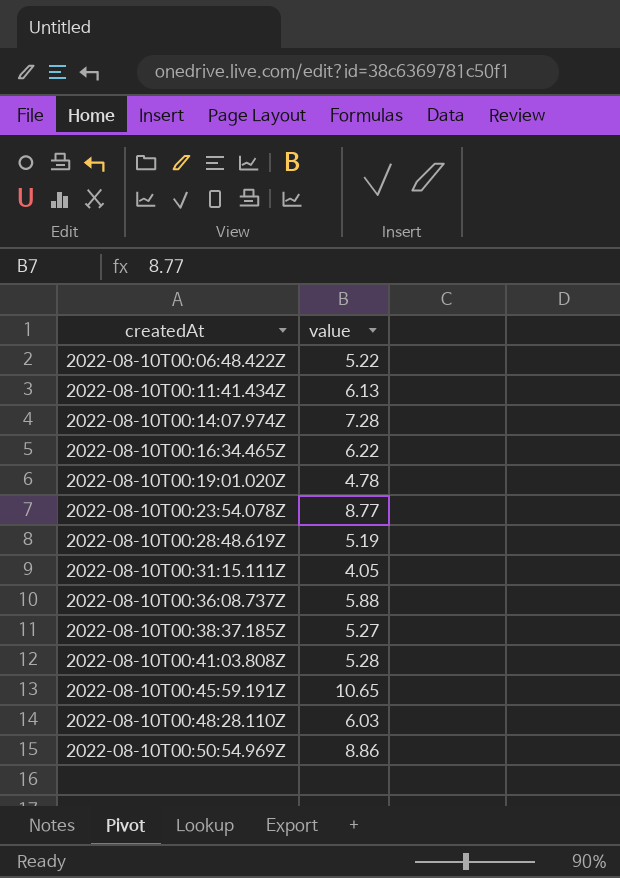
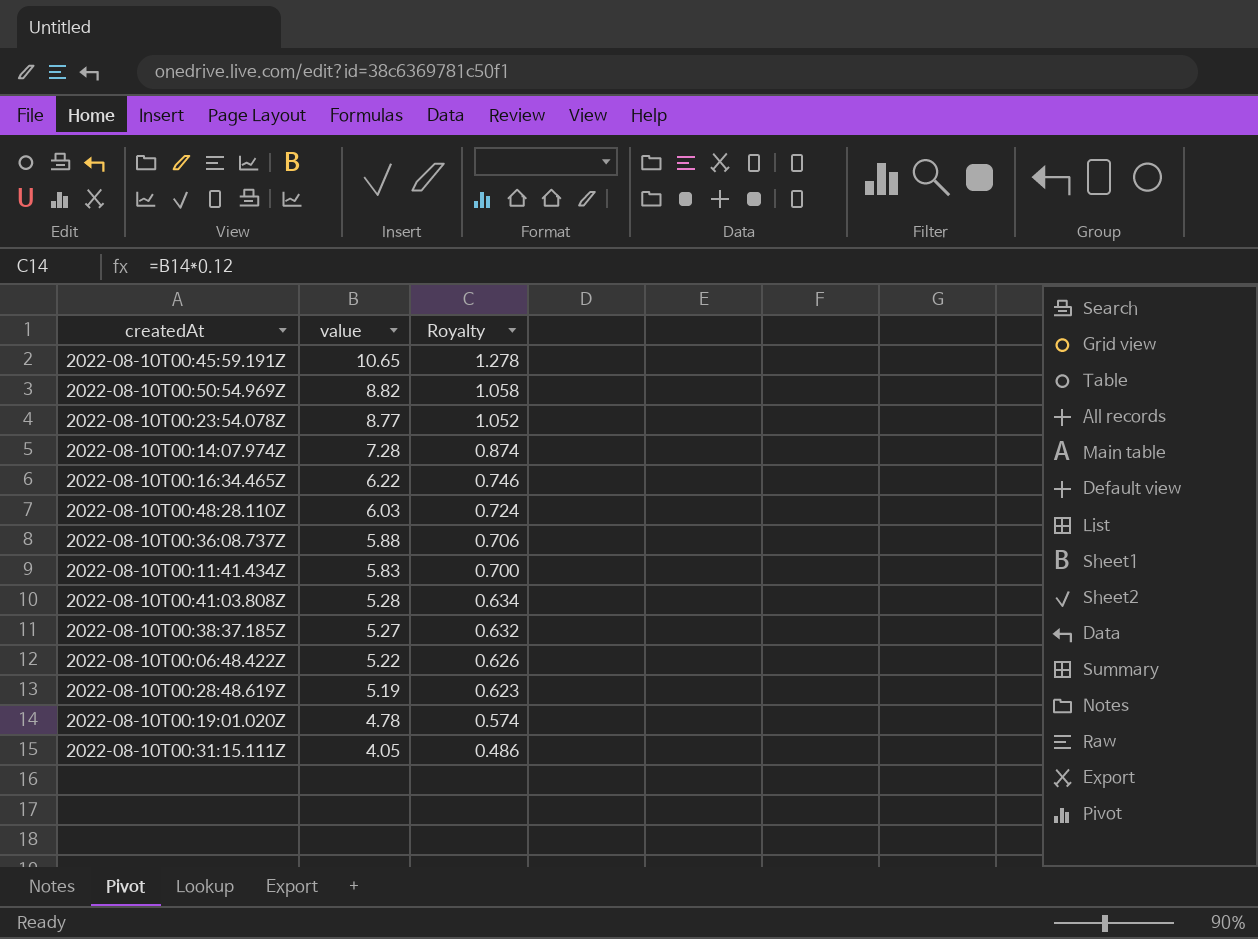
row order: createdAt ascending -> value descending
column Royalty | formula: none -> [value] * 0.12
2022-08-10T00:50:54.969Z | value: 8.86 -> 8.82
2022-08-10T00:11:41.434Z | value: 6.13 -> 5.83

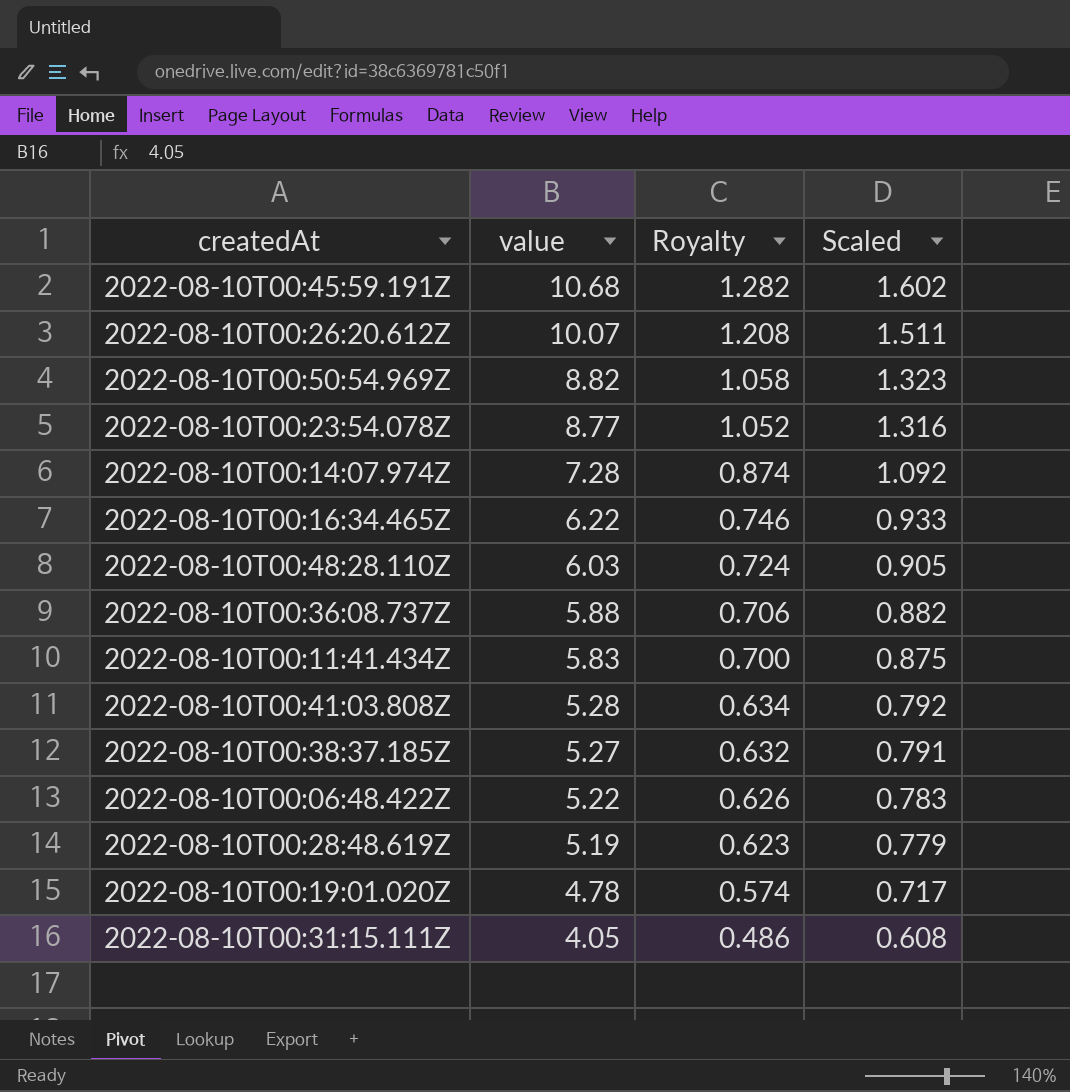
column Scaled | formula: none -> [value] * 0.15
2022-08-10T00:45:59.191Z | value: 10.65 -> 10.68
2022-08-10T00:45:59.191Z | Royalty: 1.278 -> 1.282
row 2022-08-10T00:26:20.612Z: none -> 10.07 | 1.208 | 1.511

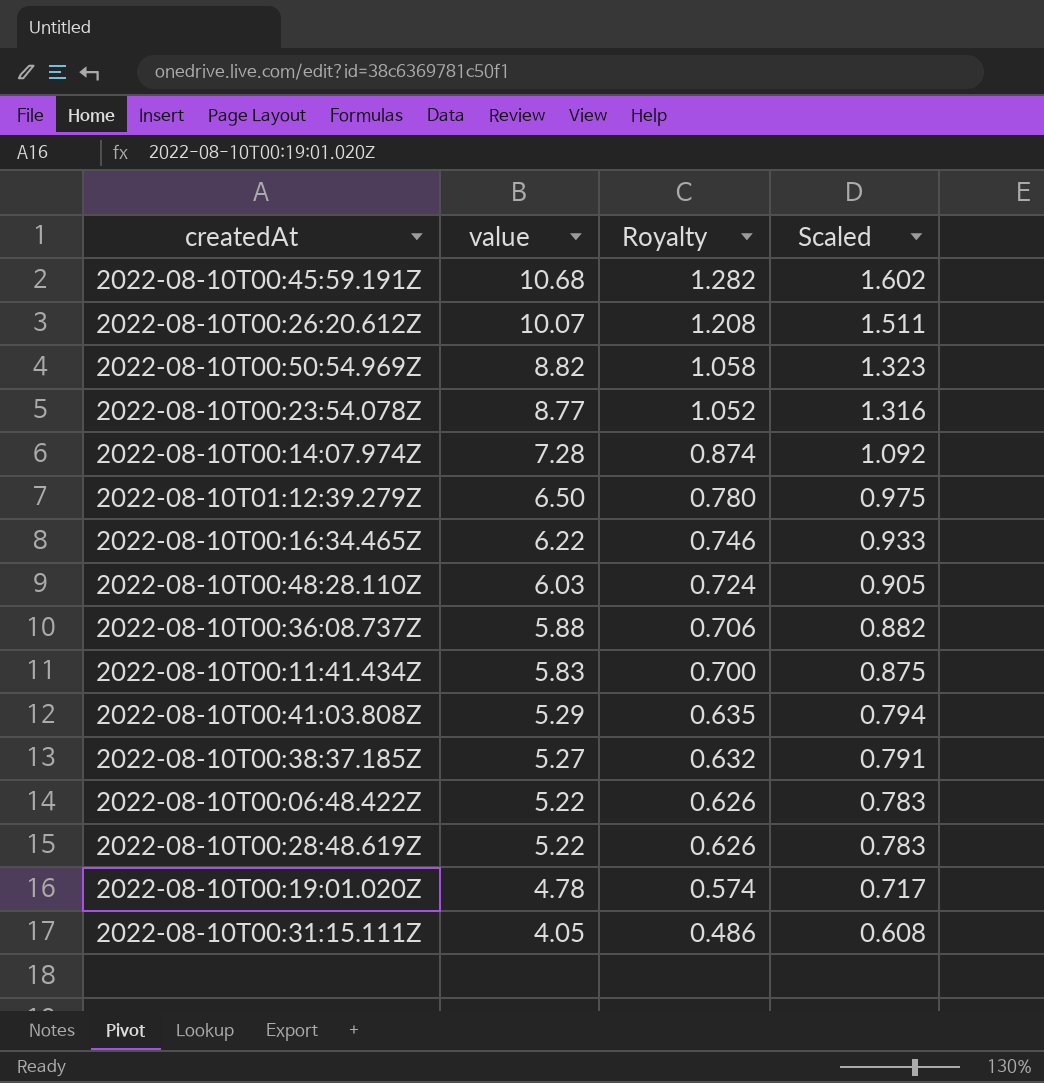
row 2022-08-10T01:12:39.279Z: none -> 6.50 | 0.780 | 0.975
2022-08-10T00:41:03.808Z | value: 5.28 -> 5.29
2022-08-10T00:41:03.808Z | Royalty: 0.634 -> 0.635
2022-08-10T00:41:03.808Z | Scaled: 0.792 -> 0.794
2022-08-10T00:28:48.619Z | value: 5.19 -> 5.22
2022-08-10T00:28:48.619Z | Royalty: 0.623 -> 0.626
2022-08-10T00:28:48.619Z | Scaled: 0.779 -> 0.783

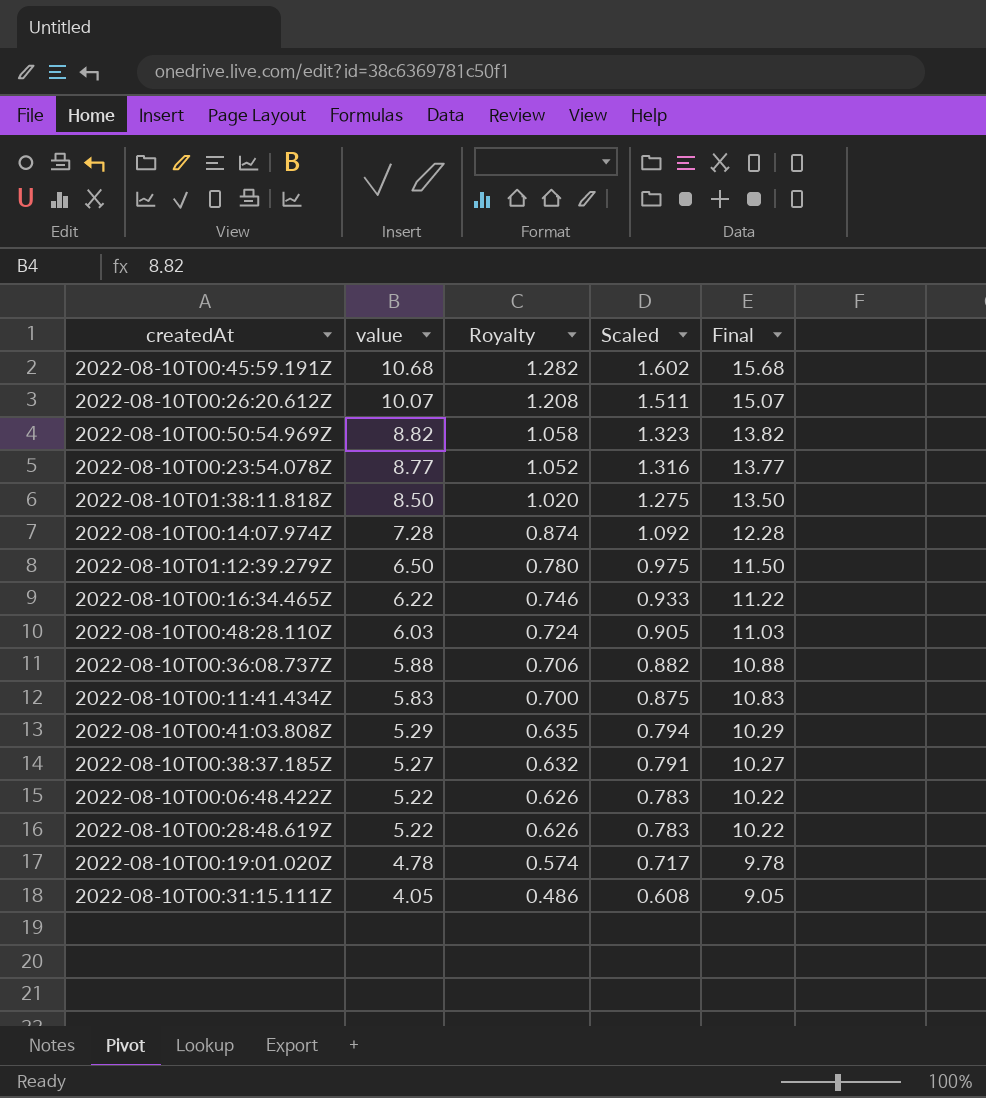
column Final | formula: none -> [value] + 5
row 2022-08-10T01:38:11.818Z: none -> 8.50 | 1.020 | 1.275 | 13.50

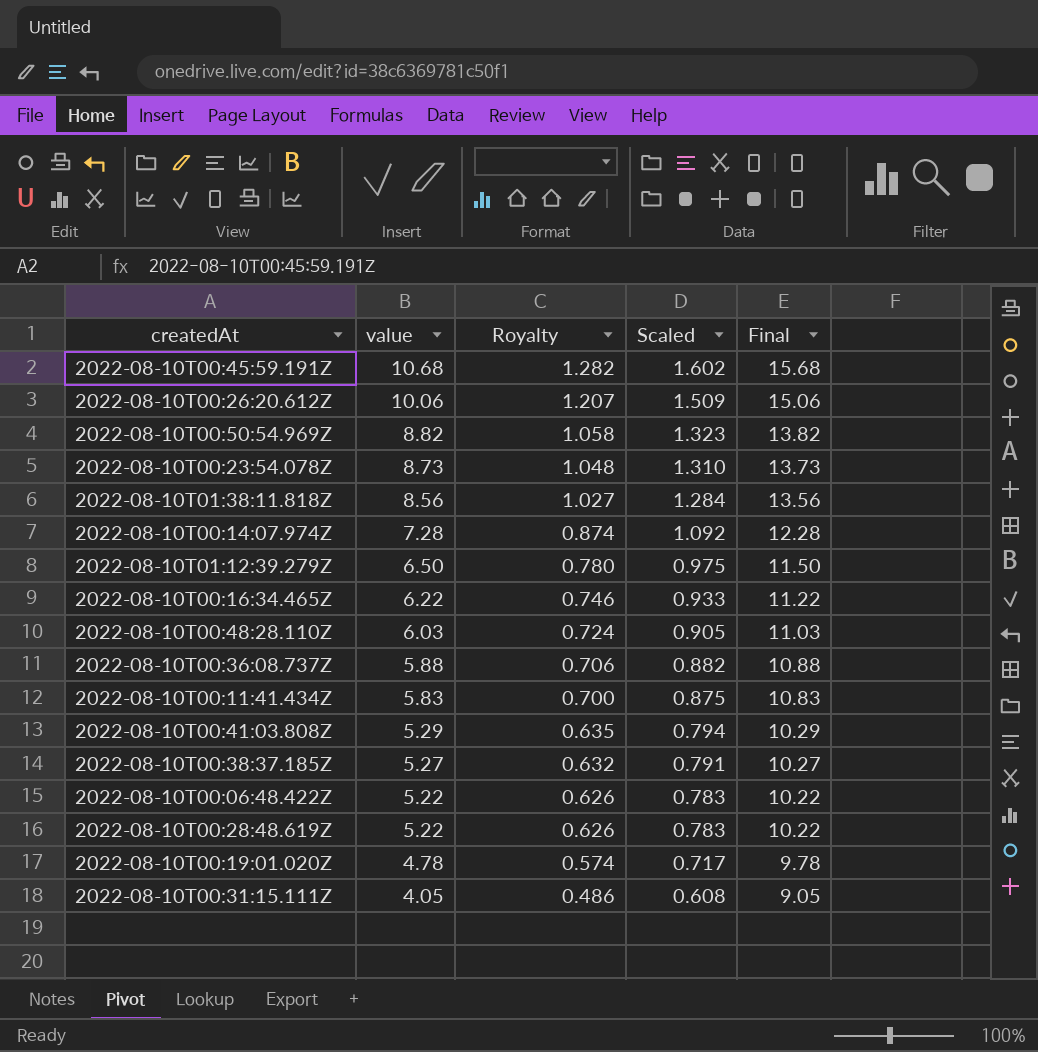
2022-08-10T00:26:20.612Z | value: 10.07 -> 10.06
2022-08-10T00:26:20.612Z | Royalty: 1.208 -> 1.207
2022-08-10T00:26:20.612Z | Scaled: 1.511 -> 1.509
2022-08-10T00:26:20.612Z | Final: 15.07 -> 15.06
2022-08-10T00:23:54.078Z | value: 8.77 -> 8.73
2022-08-10T00:23:54.078Z | Royalty: 1.052 -> 1.048
2022-08-10T00:23:54.078Z | Scaled: 1.316 -> 1.310
2022-08-10T00:23:54.078Z | Final: 13.77 -> 13.73
2022-08-10T01:38:11.818Z | value: 8.50 -> 8.56
2022-08-10T01:38:11.818Z | Royalty: 1.020 -> 1.027
2022-08-10T01:38:11.818Z | Scaled: 1.275 -> 1.284
2022-08-10T01:38:11.818Z | Final: 13.50 -> 13.56

